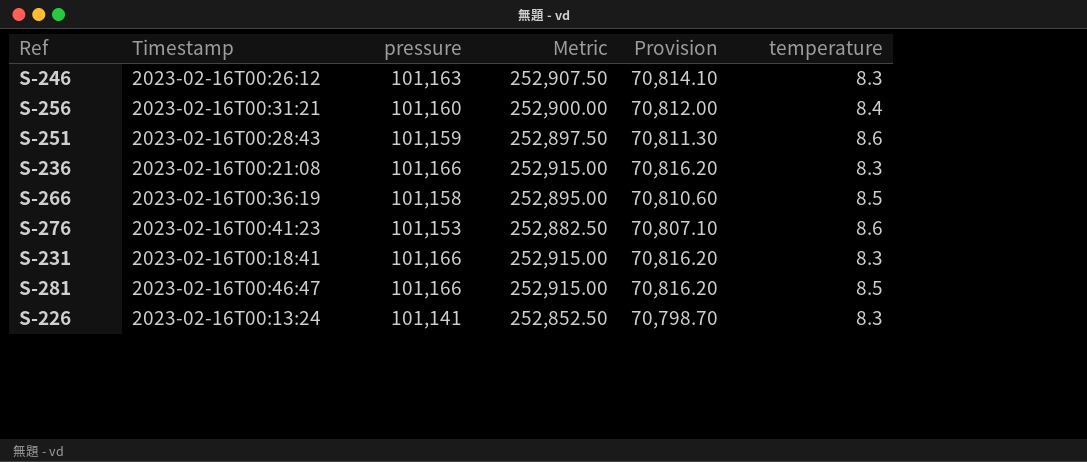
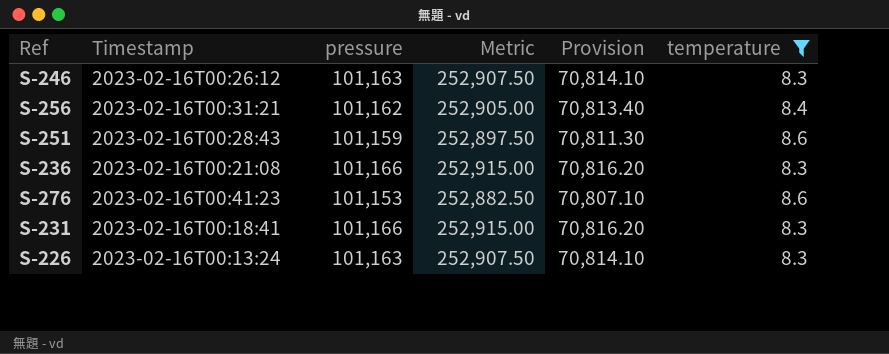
filter: none -> temperature != 8.5
S-256 | pressure: 101,160 -> 101,162
S-256 | Metric: 252,900.00 -> 252,905.00
S-256 | Provision: 70,812.00 -> 70,813.40
S-226 | pressure: 101,141 -> 101,163
S-226 | Metric: 252,852.50 -> 252,907.50
S-226 | Provision: 70,798.70 -> 70,814.10

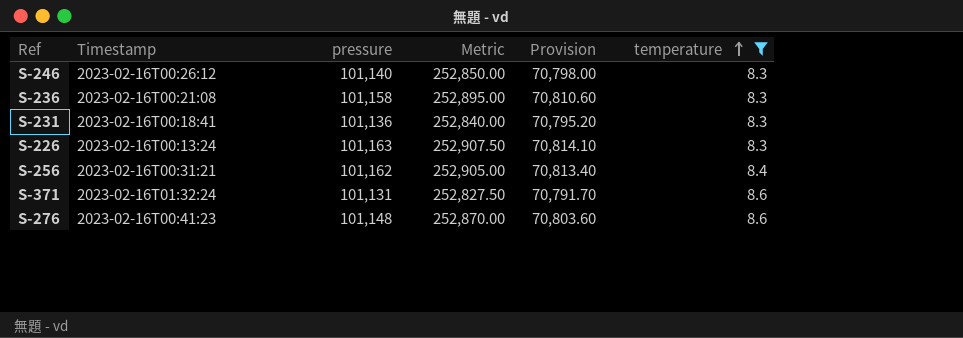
row order: none -> temperature ascending
row S-251: 2023-02-16T00:28:43 | 101,159 | 252,897.50 | 70,811.30 | 8.6 -> none
S-246 | pressure: 101,163 -> 101,140
S-246 | Metric: 252,907.50 -> 252,850.00
S-246 | Provision: 70,814.10 -> 70,798.00
S-236 | pressure: 101,166 -> 101,158
S-236 | Metric: 252,915.00 -> 252,895.00
S-236 | Provision: 70,816.20 -> 70,810.60
S-231 | pressure: 101,166 -> 101,136
S-231 | Metric: 252,915.00 -> 252,840.00
S-231 | Provision: 70,816.20 -> 70,795.20
row S-371: none -> 2023-02-16T01:32:24 | 101,131 | 252,827.50 | 70,791.70 | 8.6
S-276 | pressure: 101,153 -> 101,148
S-276 | Metric: 252,882.50 -> 252,870.00
S-276 | Provision: 70,807.10 -> 70,803.60

